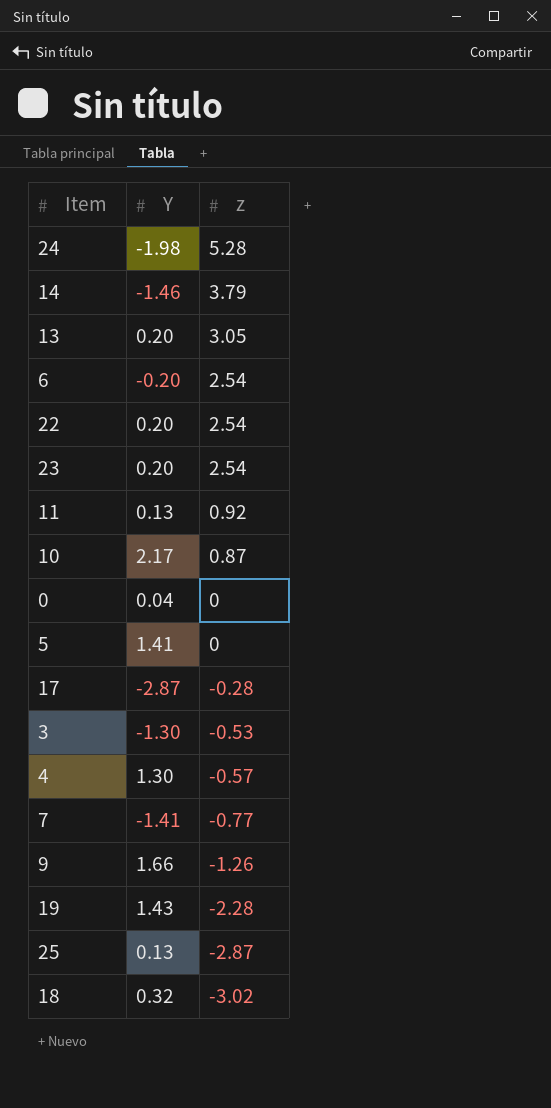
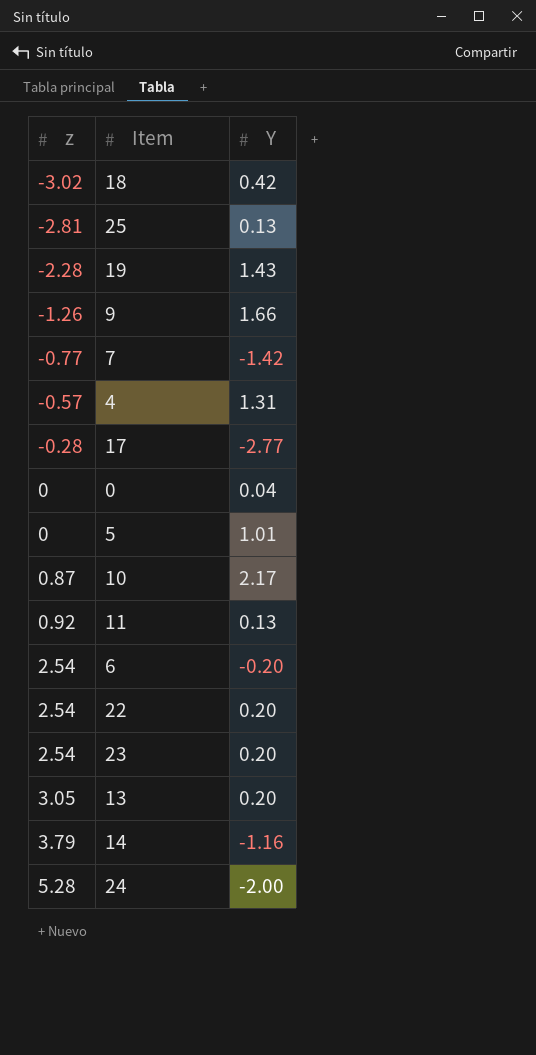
row order: z descending -> z ascending
column z | position: 3 -> 1
row 3: -1.30 | -0.53 -> none
18 | Y: 0.32 -> 0.42
25 | z: -2.87 -> -2.81
7 | Y: -1.41 -> -1.42
4 | Y: 1.30 -> 1.31
17 | Y: -2.87 -> -2.77
5 | Y: 1.41 -> 1.01
14 | Y: -1.46 -> -1.16
24 | Y: -1.98 -> -2.00

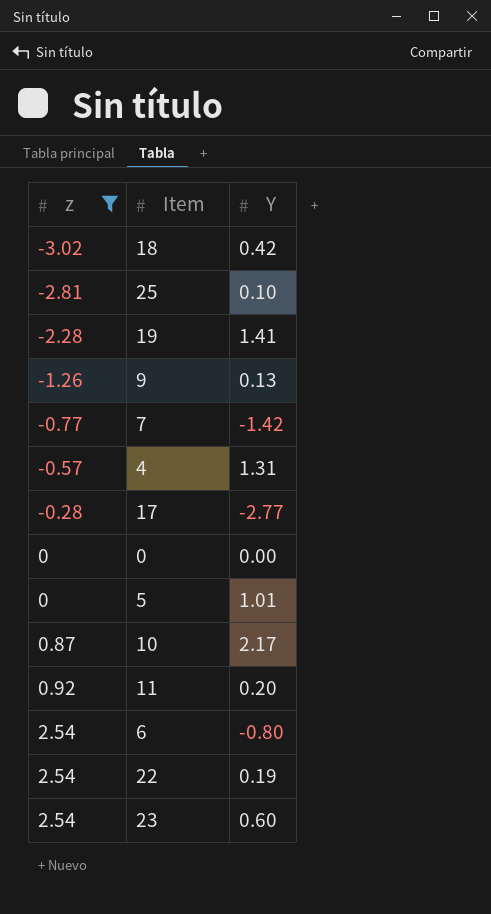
filter: none -> z <= 2.54
25 | Y: 0.13 -> 0.10
19 | Y: 1.43 -> 1.41
9 | Y: 1.66 -> 0.13
0 | Y: 0.04 -> 0.00
11 | Y: 0.13 -> 0.20
6 | Y: -0.20 -> -0.80
22 | Y: 0.20 -> 0.19
23 | Y: 0.20 -> 0.60

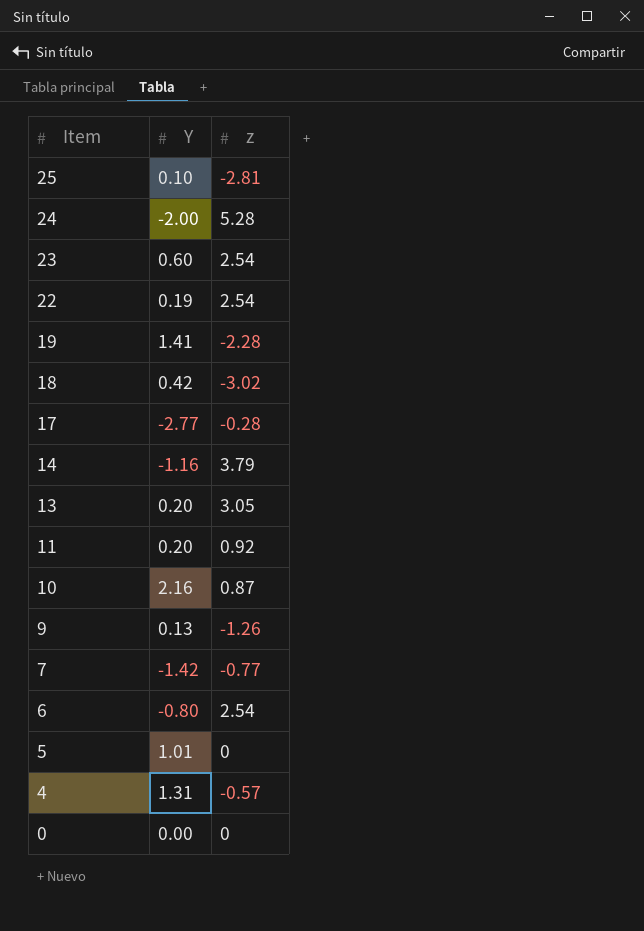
filter: z <= 2.54 -> none
row order: z ascending -> Item descending
column z | position: 1 -> 3
10 | Y: 2.17 -> 2.16

